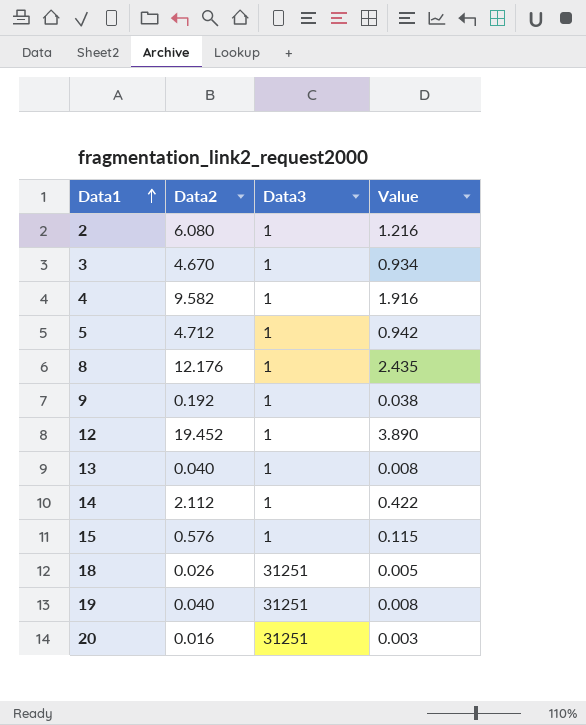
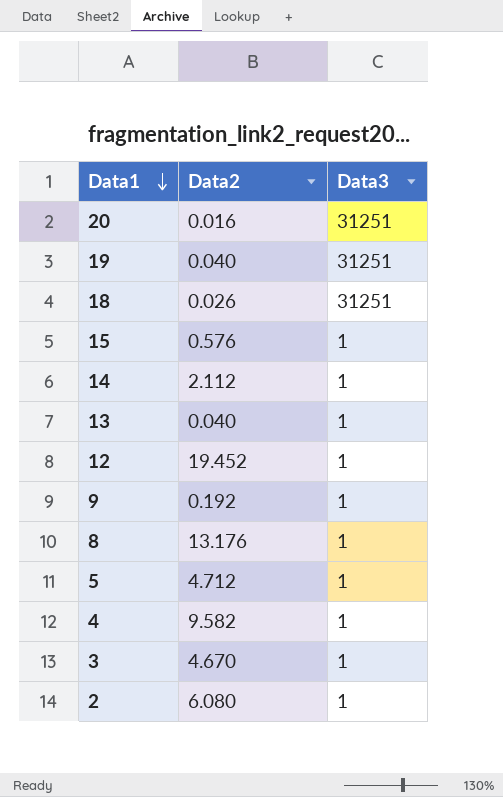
row order: Data1 ascending -> Data1 descending
column Value | formula: [Data2] * 0.2 -> none
8 | Data2: 12.176 -> 13.176

